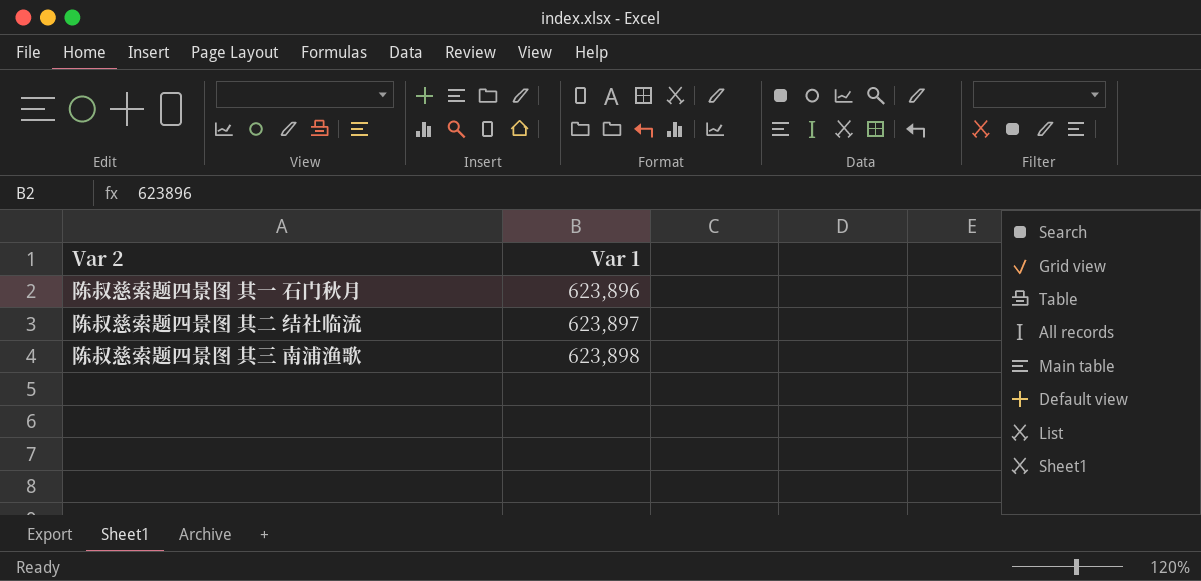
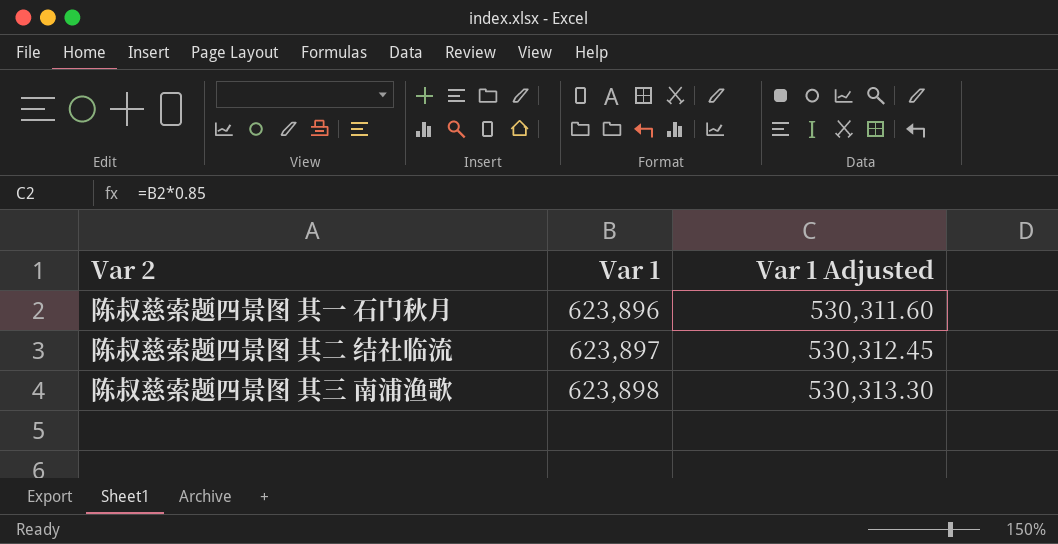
column Var 1 Adjusted | formula: none -> [Var 1] * 0.85

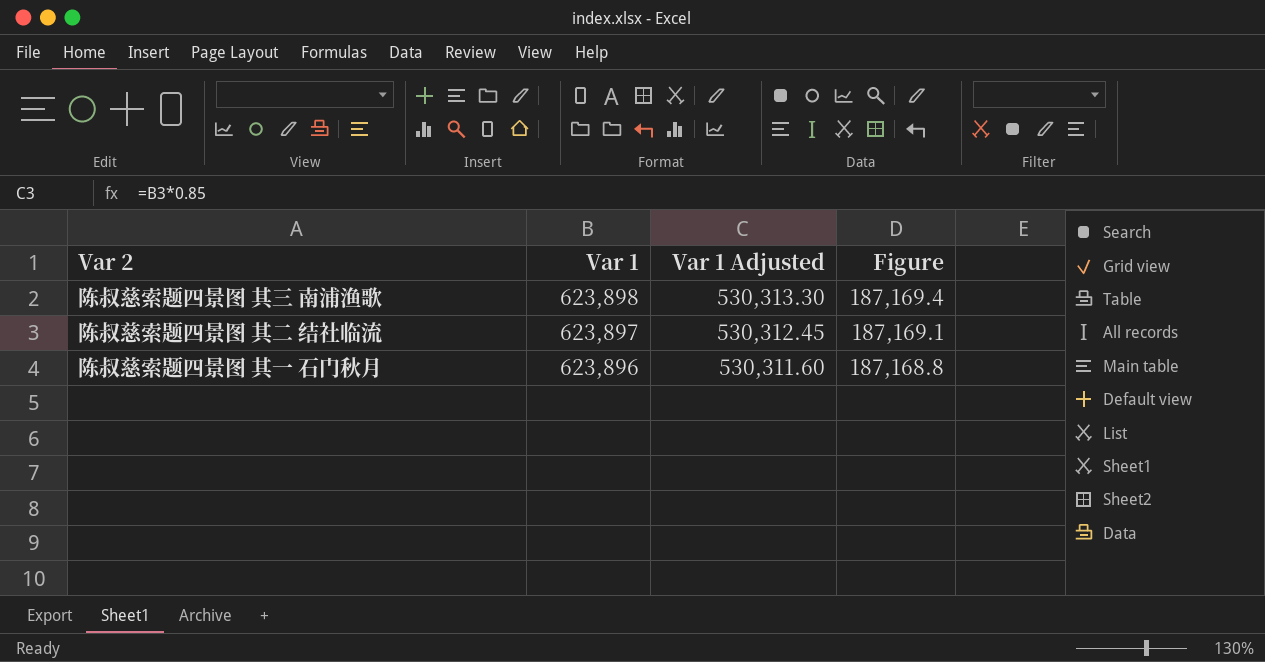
row order: Var 1 ascending -> Var 1 descending
column Figure | formula: none -> [Var 1] * 0.3

